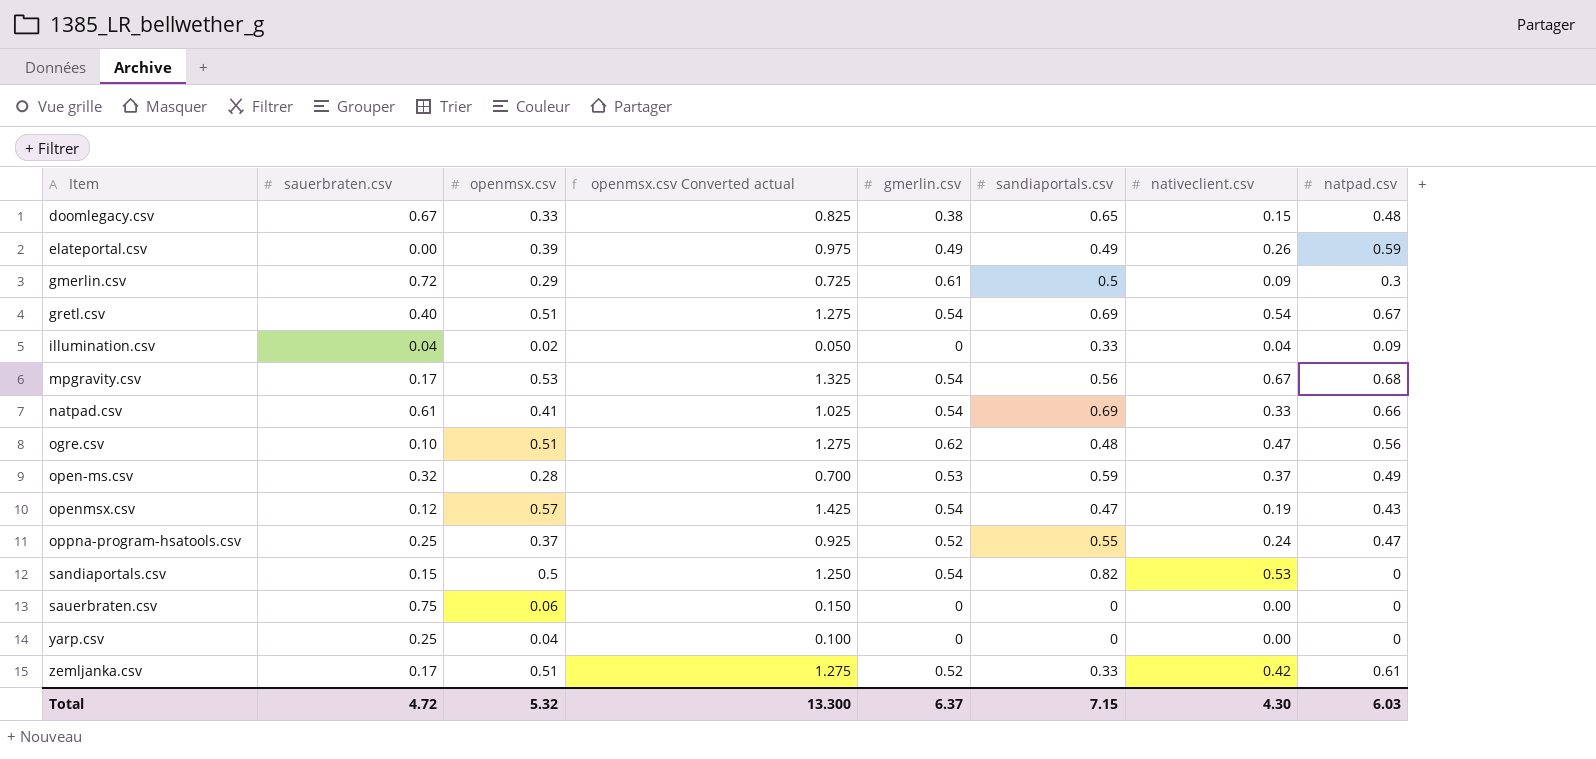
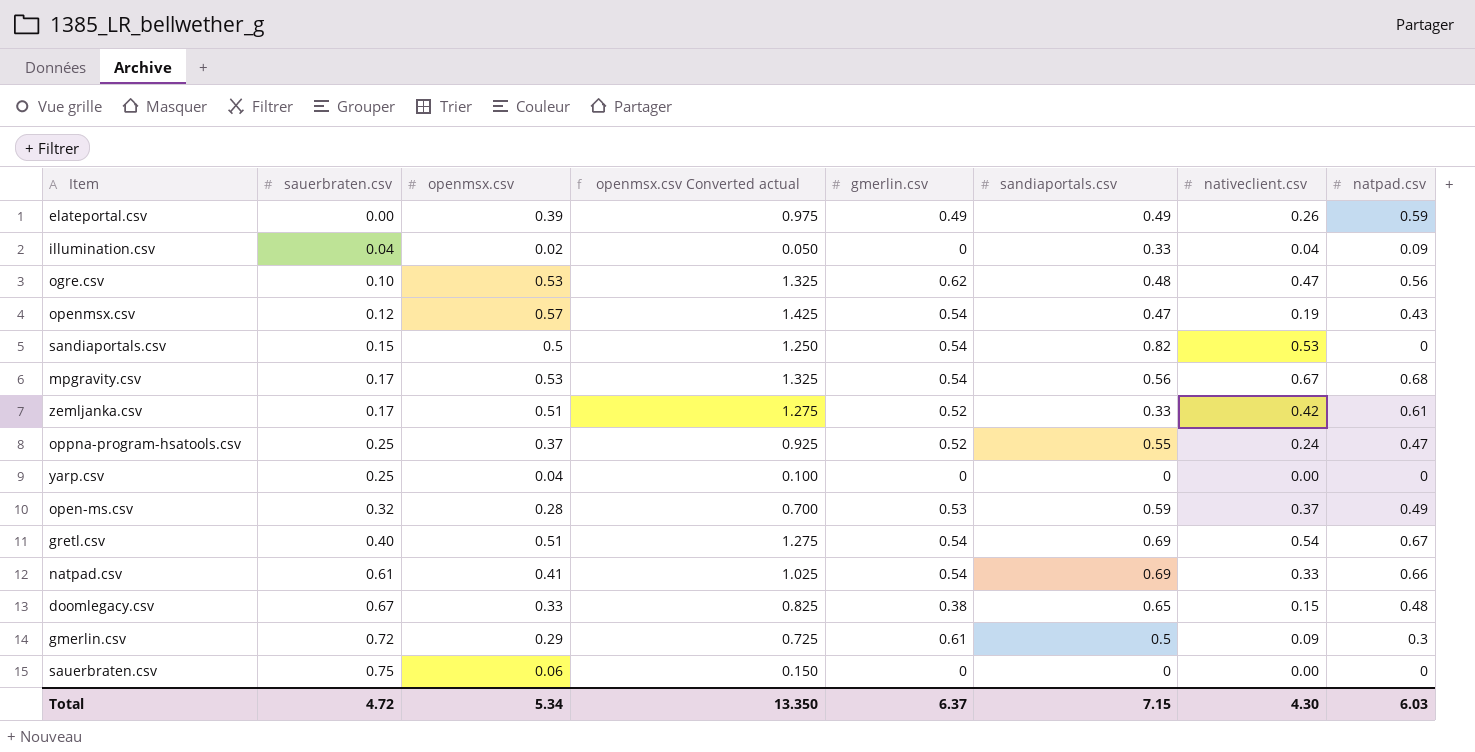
row order: Item ascending -> sauerbraten.csv ascending
ogre.csv | openmsx.csv: 0.51 -> 0.53
ogre.csv | openmsx.csv Converted actual: 1.275 -> 1.325
Total | openmsx.csv: 5.32 -> 5.34
Total | openmsx.csv Converted actual: 13.300 -> 13.350

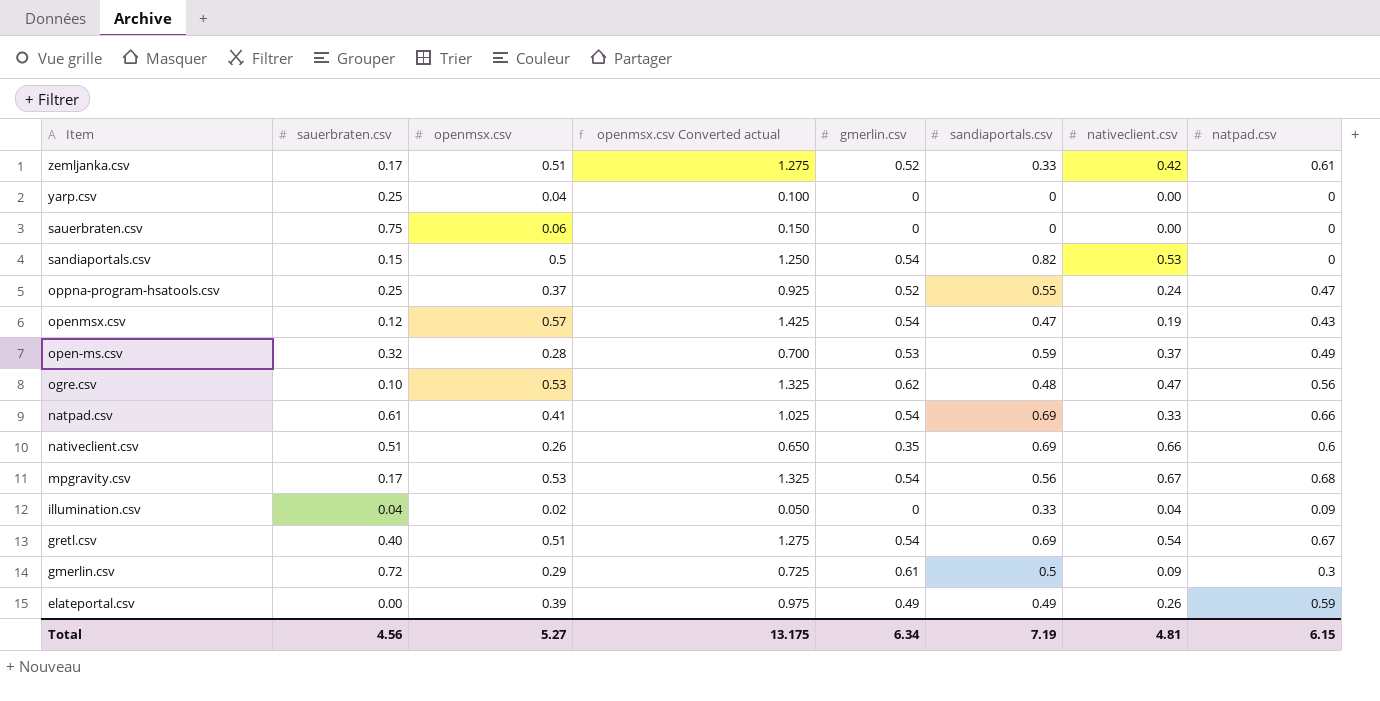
row order: sauerbraten.csv ascending -> Item descending
row doomlegacy.csv: 0.67 | 0.33 | 0.825 | 0.38 | 0.65 | 0.15 | 0.48 -> none
row nativeclient.csv: none -> 0.51 | 0.26 | 0.650 | 0.35 | 0.69 | 0.66 | 0.6
Total | sauerbraten.csv: 4.72 -> 4.56
Total | openmsx.csv: 5.34 -> 5.27
Total | openmsx.csv Converted actual: 13.350 -> 13.175
Total | gmerlin.csv: 6.37 -> 6.34
Total | sandiaportals.csv: 7.15 -> 7.19
Total | nativeclient.csv: 4.30 -> 4.81
Total | natpad.csv: 6.03 -> 6.15

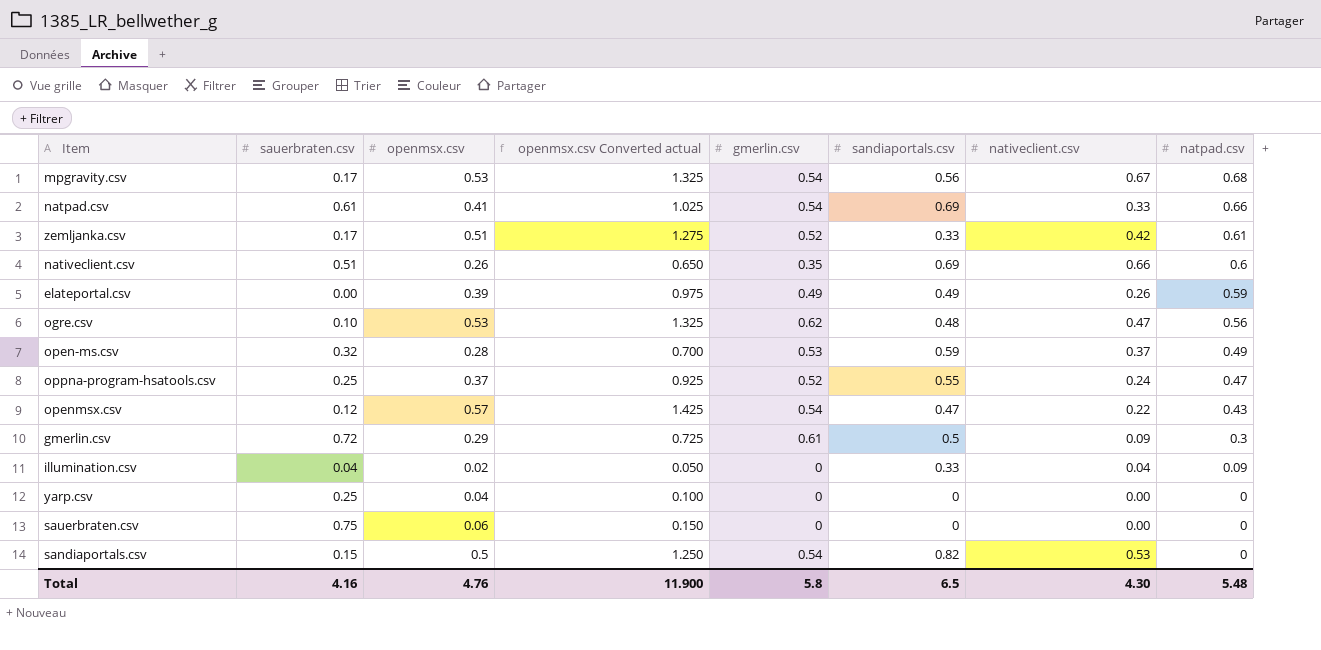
row order: Item descending -> natpad.csv descending
row gretl.csv: 0.40 | 0.51 | 1.275 | 0.54 | 0.69 | 0.54 | 0.67 -> none
openmsx.csv | nativeclient.csv: 0.19 -> 0.22
Total | sauerbraten.csv: 4.56 -> 4.16
Total | openmsx.csv: 5.27 -> 4.76
Total | openmsx.csv Converted actual: 13.175 -> 11.900
Total | gmerlin.csv: 6.34 -> 5.8
Total | sandiaportals.csv: 7.19 -> 6.5
Total | nativeclient.csv: 4.81 -> 4.30
Total | natpad.csv: 6.15 -> 5.48

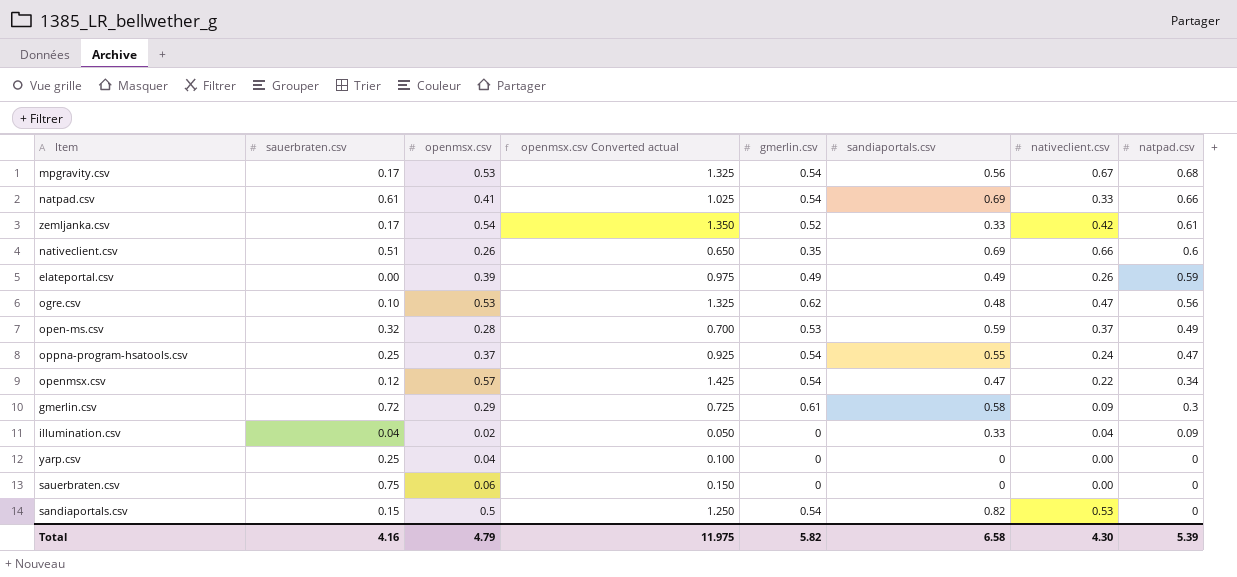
zemljanka.csv | openmsx.csv: 0.51 -> 0.54
zemljanka.csv | openmsx.csv Converted actual: 1.275 -> 1.350
oppna-program-hsatools.csv | gmerlin.csv: 0.52 -> 0.54
openmsx.csv | natpad.csv: 0.43 -> 0.34
gmerlin.csv | sandiaportals.csv: 0.5 -> 0.58
Total | openmsx.csv: 4.76 -> 4.79
Total | openmsx.csv Converted actual: 11.900 -> 11.975
Total | gmerlin.csv: 5.8 -> 5.82
Total | sandiaportals.csv: 6.5 -> 6.58
Total | natpad.csv: 5.48 -> 5.39

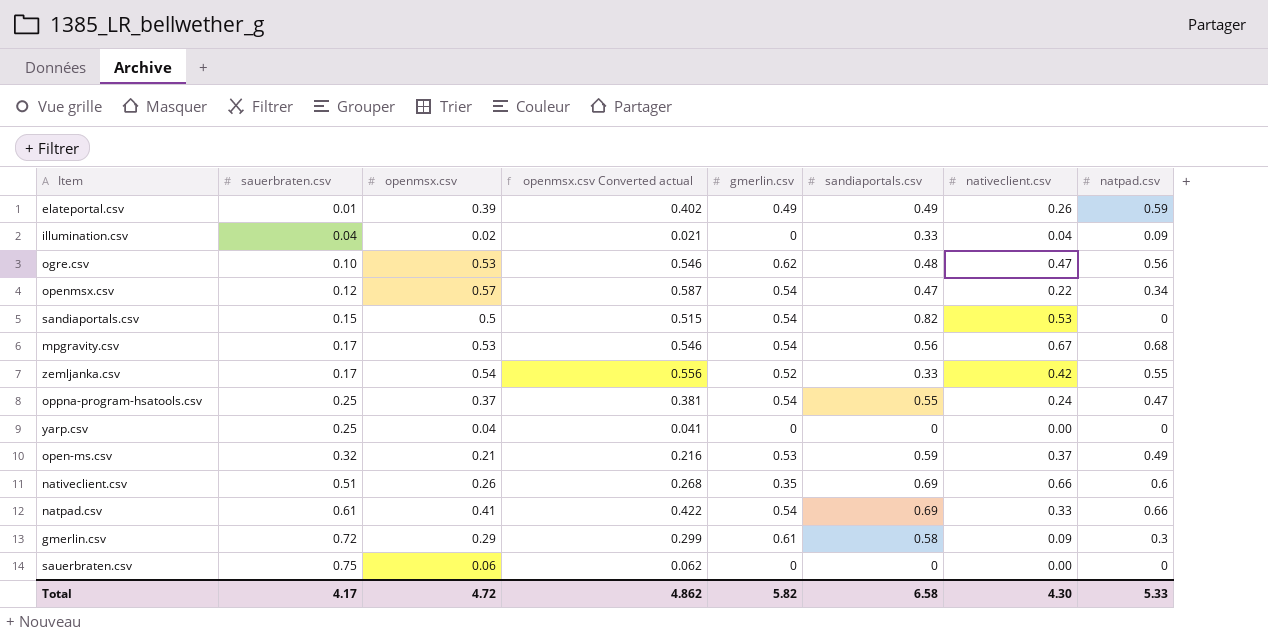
row order: natpad.csv descending -> sauerbraten.csv ascending
column openmsx.csv Converted actual | formula: [openmsx.csv] * 2.5 -> [openmsx.csv] * 1.03
elateportal.csv | sauerbraten.csv: 0.00 -> 0.01
zemljanka.csv | natpad.csv: 0.61 -> 0.55
open-ms.csv | openmsx.csv: 0.28 -> 0.21
Total | sauerbraten.csv: 4.16 -> 4.17
Total | openmsx.csv: 4.79 -> 4.72
Total | openmsx.csv Converted actual: 11.975 -> 4.862
Total | natpad.csv: 5.39 -> 5.33

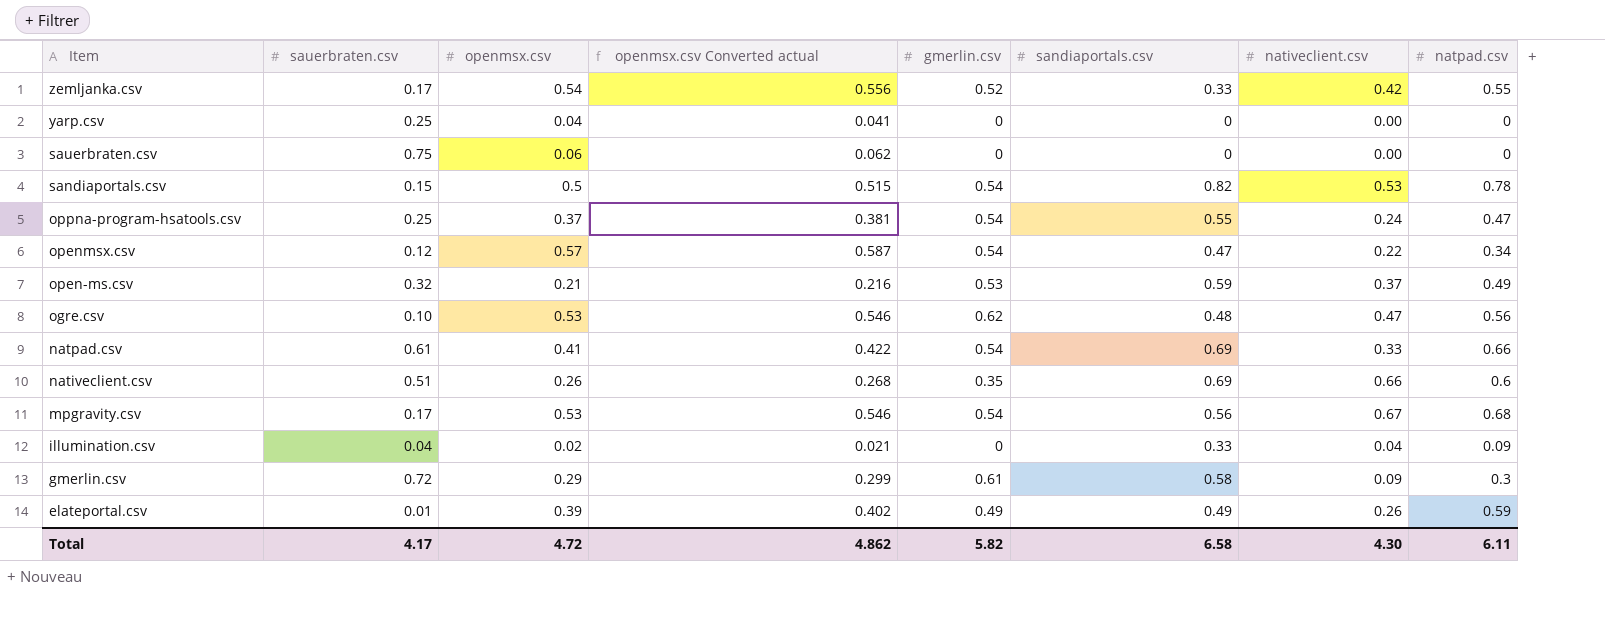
row order: sauerbraten.csv ascending -> Item descending
sandiaportals.csv | natpad.csv: 0 -> 0.78
Total | natpad.csv: 5.33 -> 6.11

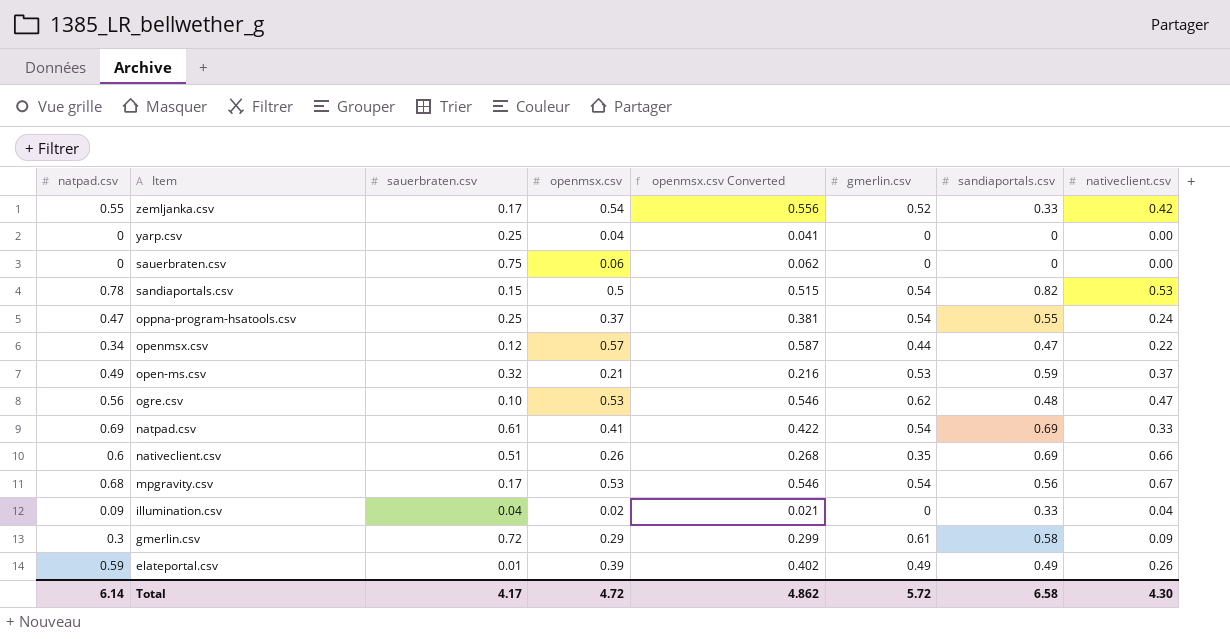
column natpad.csv | position: 8 -> 1
column name: openmsx.csv Converted actual -> openmsx.csv Converted
openmsx.csv | gmerlin.csv: 0.54 -> 0.44
natpad.csv | natpad.csv: 0.66 -> 0.69
Total | natpad.csv: 6.11 -> 6.14
Total | gmerlin.csv: 5.82 -> 5.72

